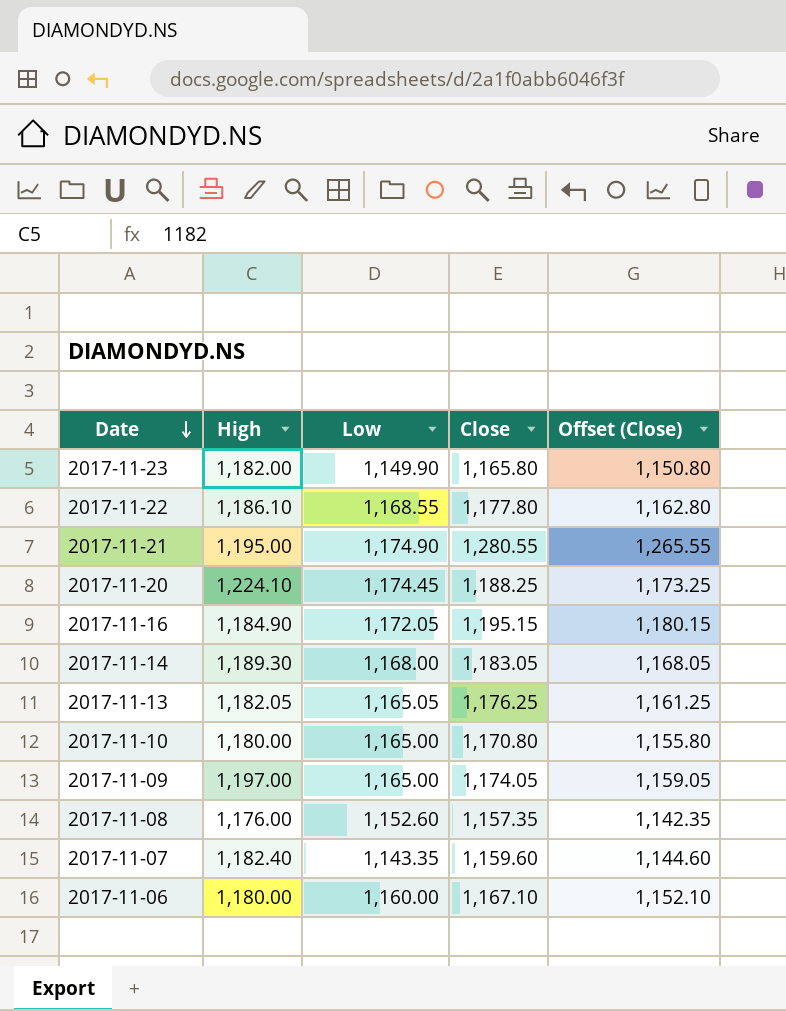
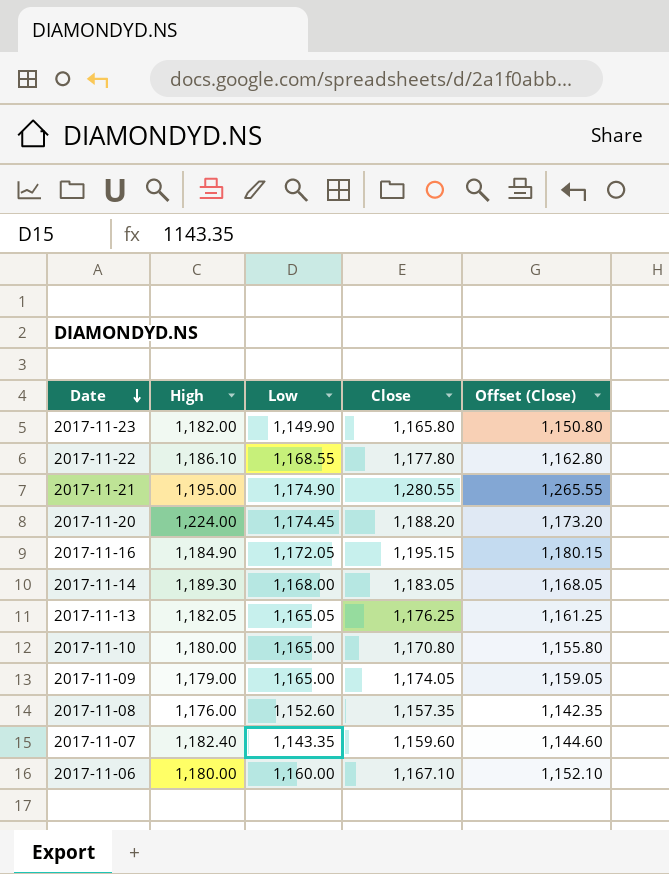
2017-11-20 | High: 1,224.10 -> 1,224.00
2017-11-20 | Close: 1,188.25 -> 1,188.20
2017-11-20 | Offset (Close): 1,173.25 -> 1,173.20
2017-11-09 | High: 1,197.00 -> 1,179.00

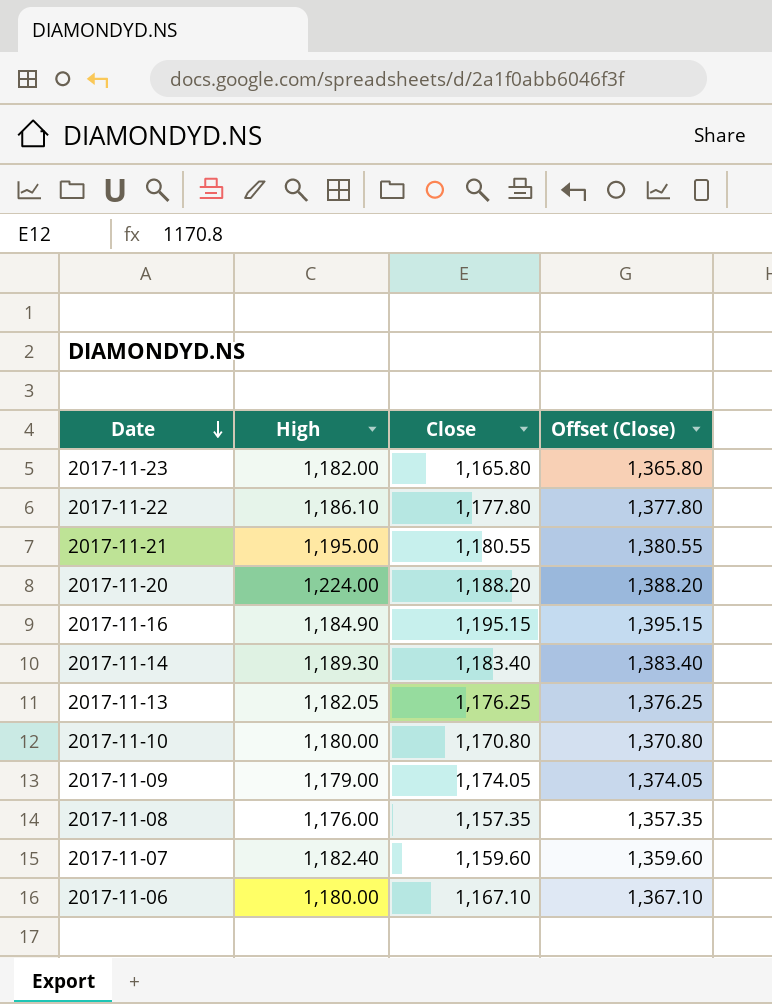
column Low | position: 3 -> none
column Offset (Close) | formula: [Close] - 15 -> [Close] + 200
2017-11-21 | Close: 1,280.55 -> 1,180.55
2017-11-14 | Close: 1,183.05 -> 1,183.40

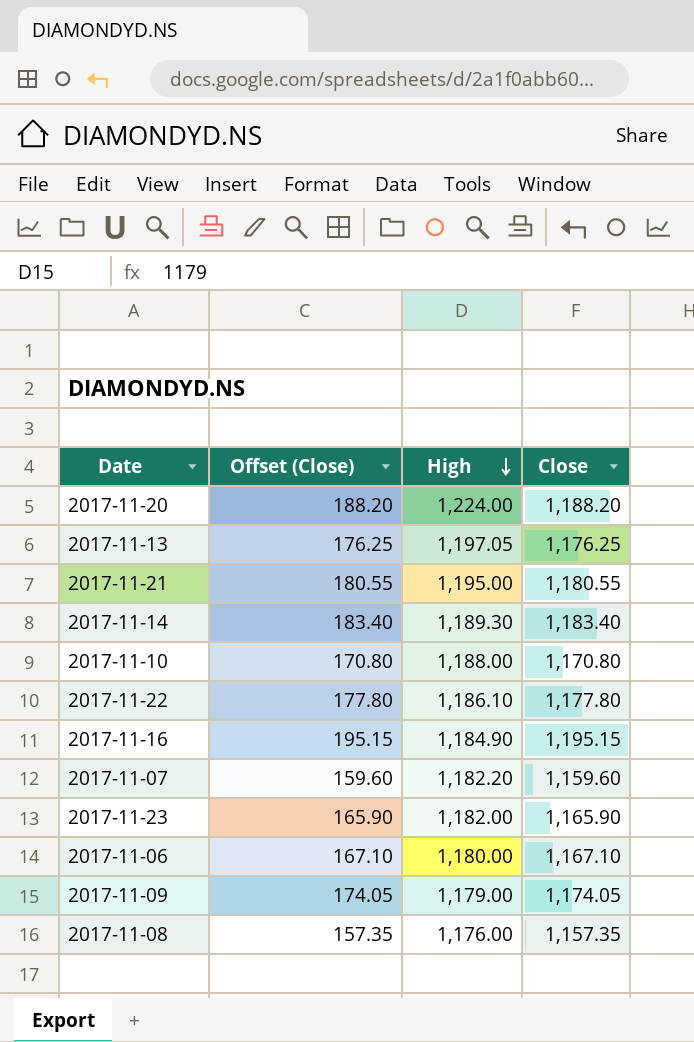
row order: Date descending -> High descending
column Offset (Close) | formula: [Close] + 200 -> [Close] - 1000
column Offset (Close) | position: 4 -> 2
2017-11-13 | High: 1,182.05 -> 1,197.05
2017-11-10 | High: 1,180.00 -> 1,188.00
2017-11-07 | High: 1,182.40 -> 1,182.20
2017-11-23 | Close: 1,165.80 -> 1,165.90

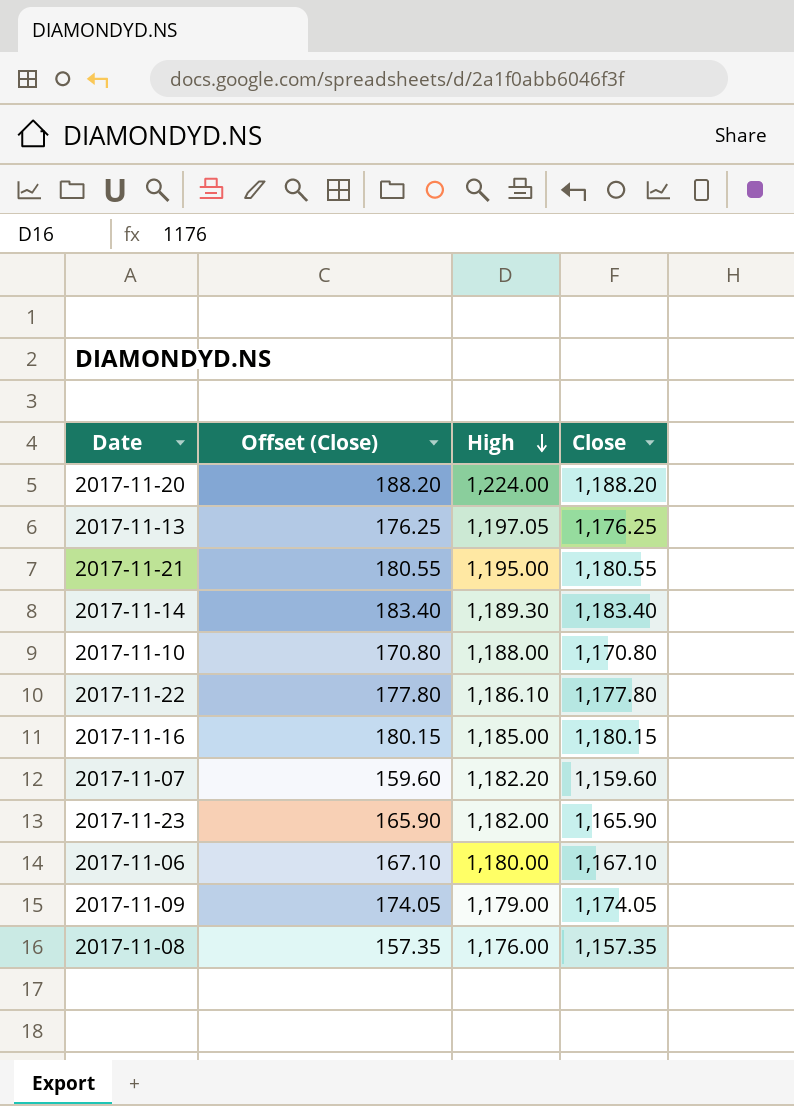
2017-11-16 | Offset (Close): 195.15 -> 180.15
2017-11-16 | High: 1,184.90 -> 1,185.00
2017-11-16 | Close: 1,195.15 -> 1,180.15

